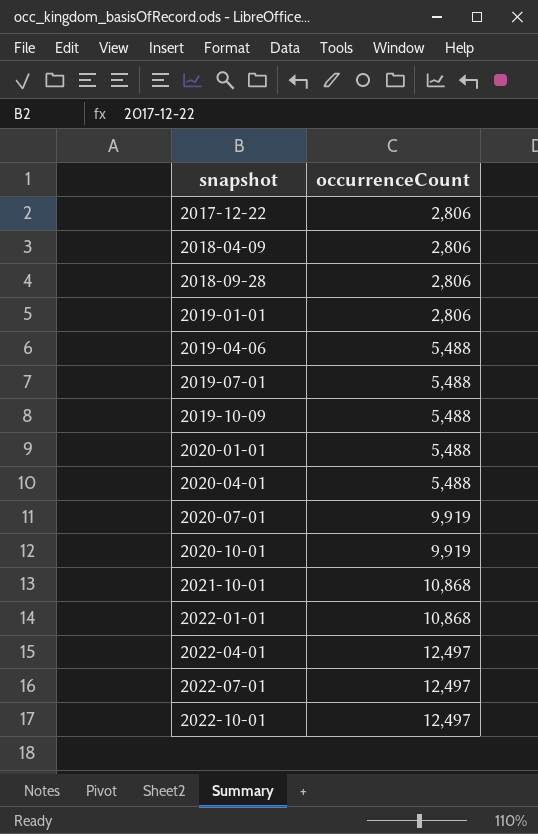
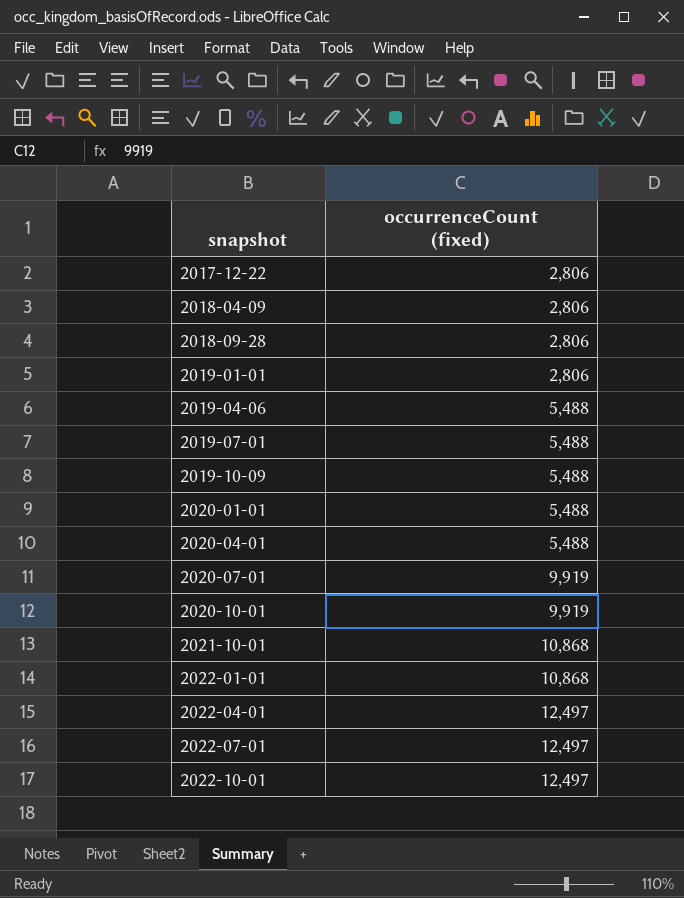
column name: occurrenceCount -> occurrenceCount (fixed)

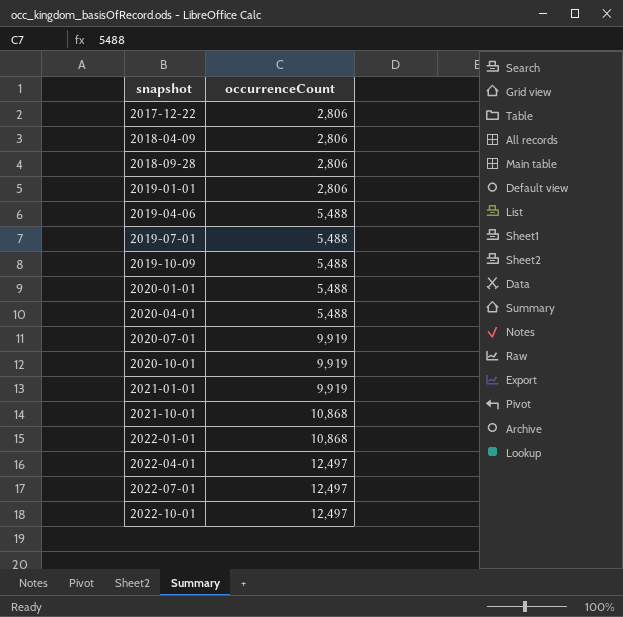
column name: occurrenceCount (fixed) -> occurrenceCount
row 2021-01-01: none -> 9,919

